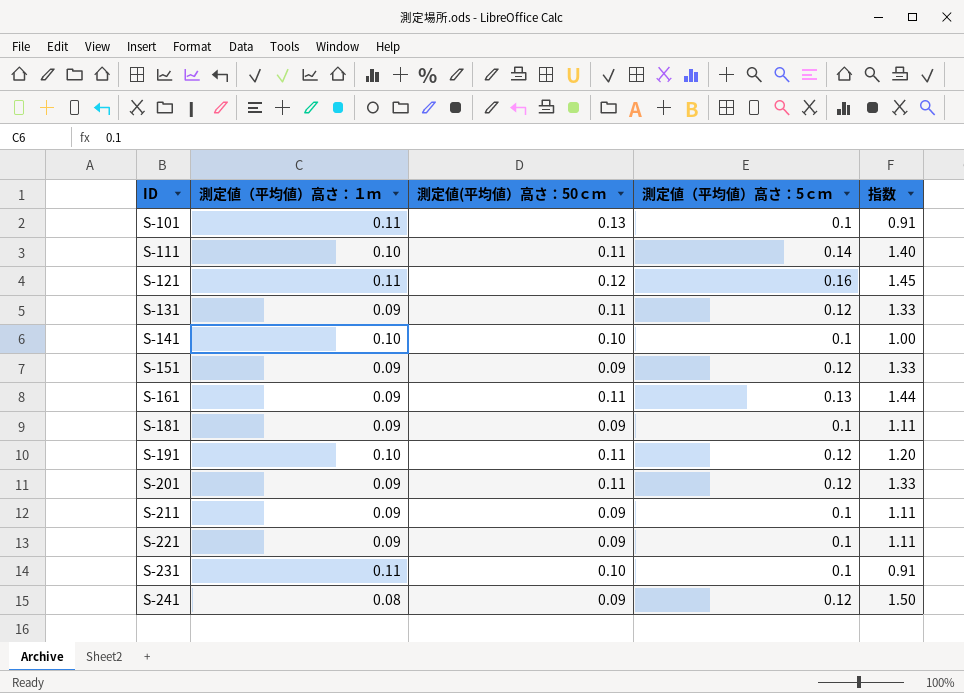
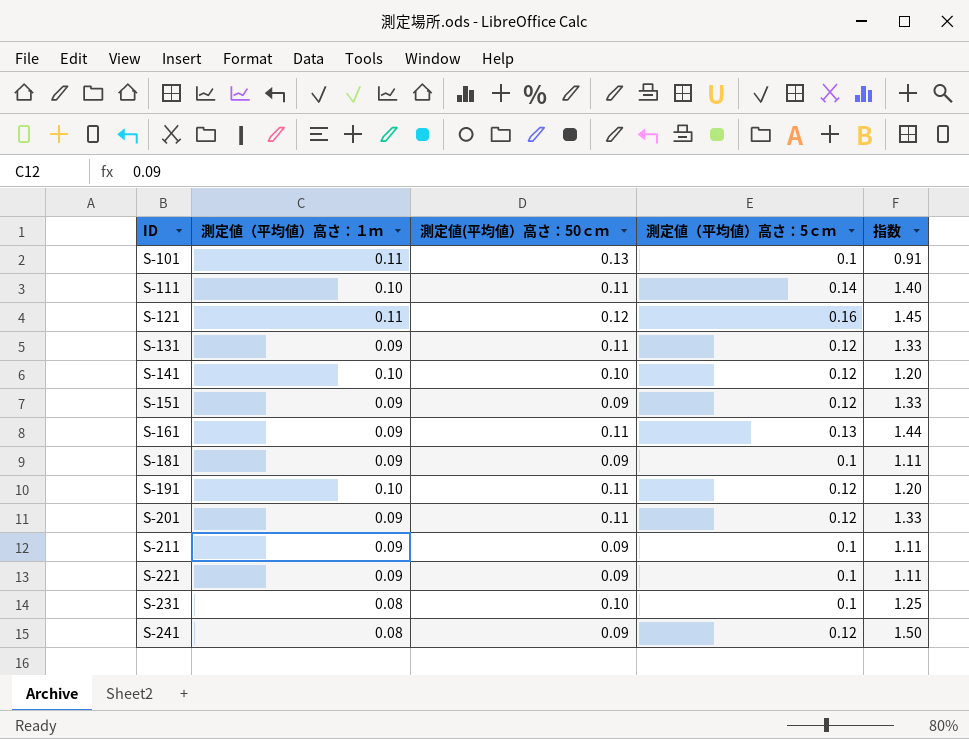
S-141 | 測定値（平均値）高さ：5ｃｍ: 0.1 -> 0.12
S-141 | 指数: 1.00 -> 1.20
S-231 | 測定値（平均値）高さ：１ｍ: 0.11 -> 0.08
S-231 | 指数: 0.91 -> 1.25

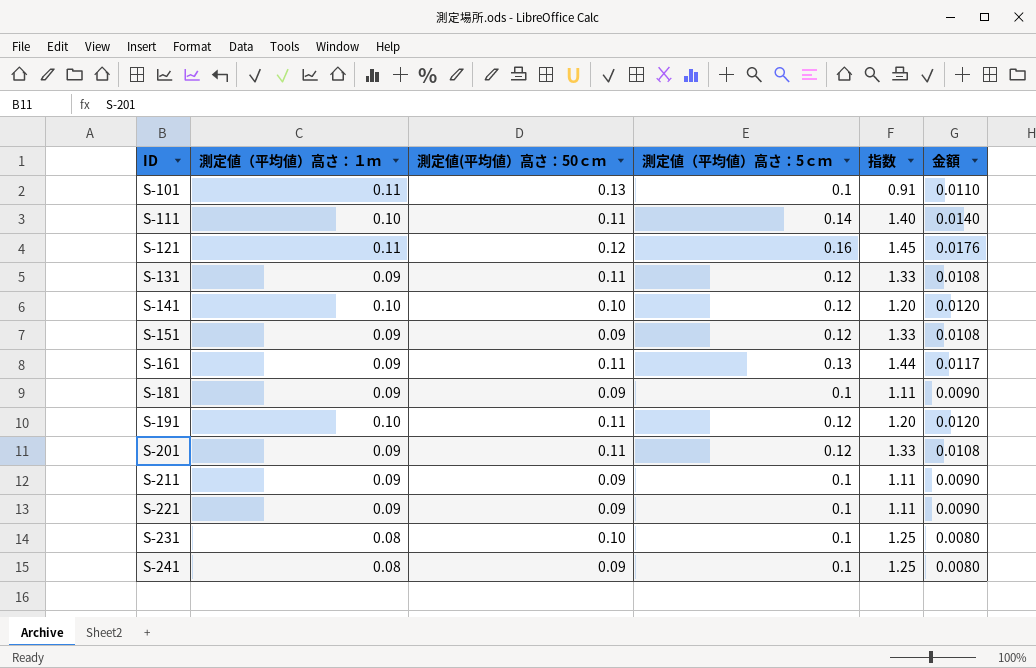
column 金額 | formula: none -> [測定値（平均値）高さ：１ｍ] * [測定値（平均値）高さ：5ｃｍ]
S-241 | 測定値（平均値）高さ：5ｃｍ: 0.12 -> 0.1
S-241 | 指数: 1.50 -> 1.25

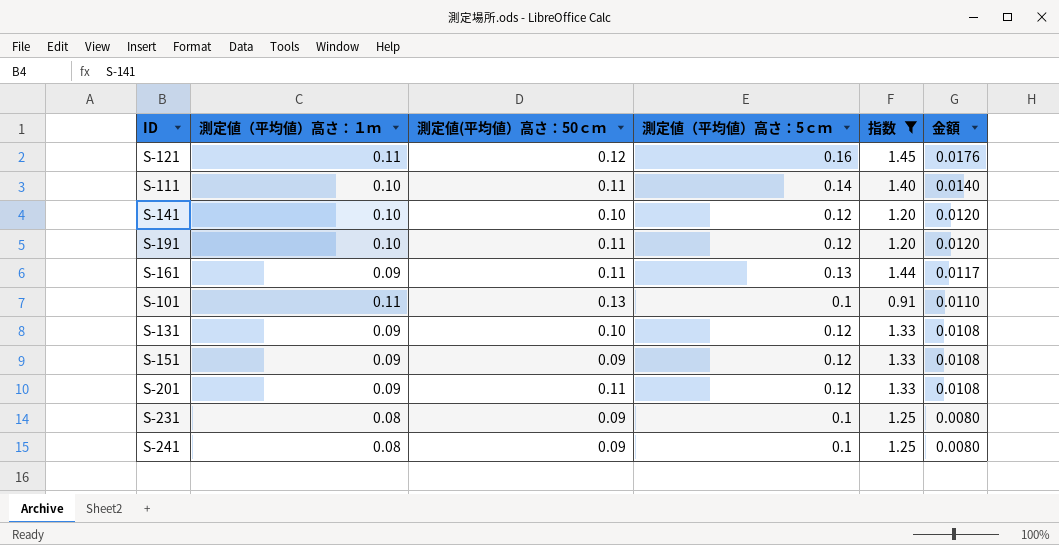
filter: none -> 指数 != 1.11
row order: ID ascending -> 金額 descending
S-131 | 測定値(平均値）高さ：50ｃｍ: 0.11 -> 0.10
S-231 | 測定値(平均値）高さ：50ｃｍ: 0.10 -> 0.09

